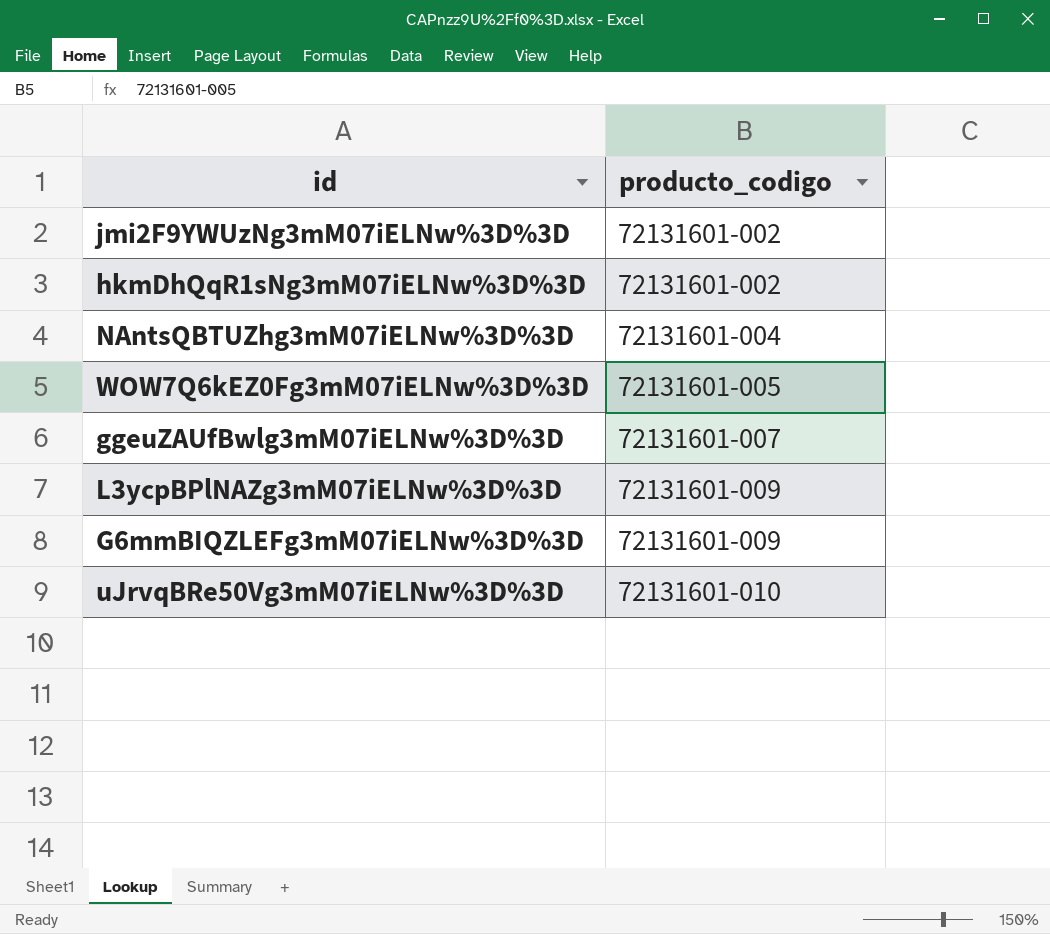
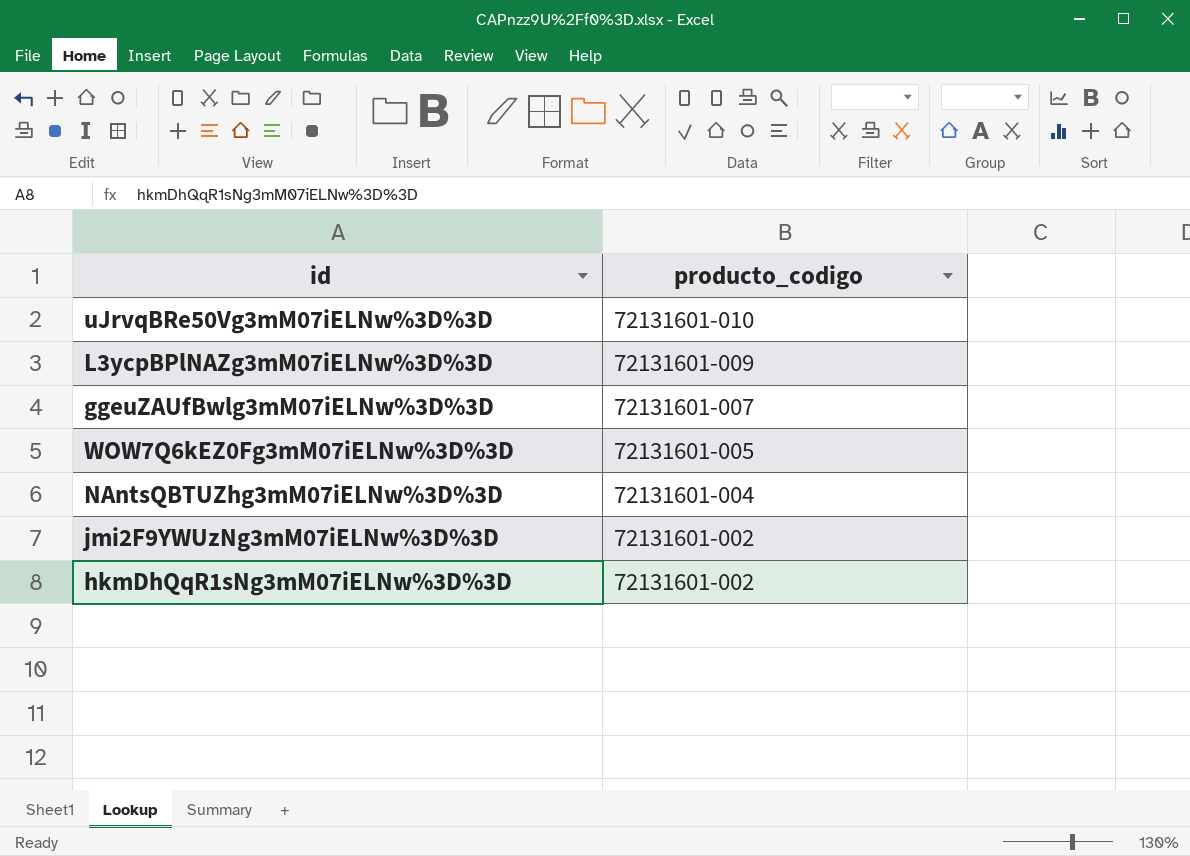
row order: producto_codigo ascending -> producto_codigo descending
row G6mmBIQZLEFg3mM07iELNw%3D%3D: 72131601-009 -> none

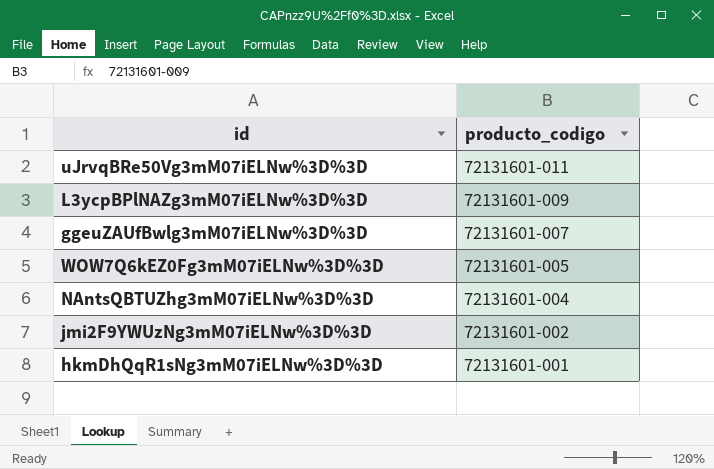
uJrvqBRe50Vg3mM07iELNw%3D%3D | producto_codigo: 72131601-010 -> 72131601-011
hkmDhQqR1sNg3mM07iELNw%3D%3D | producto_codigo: 72131601-002 -> 72131601-001

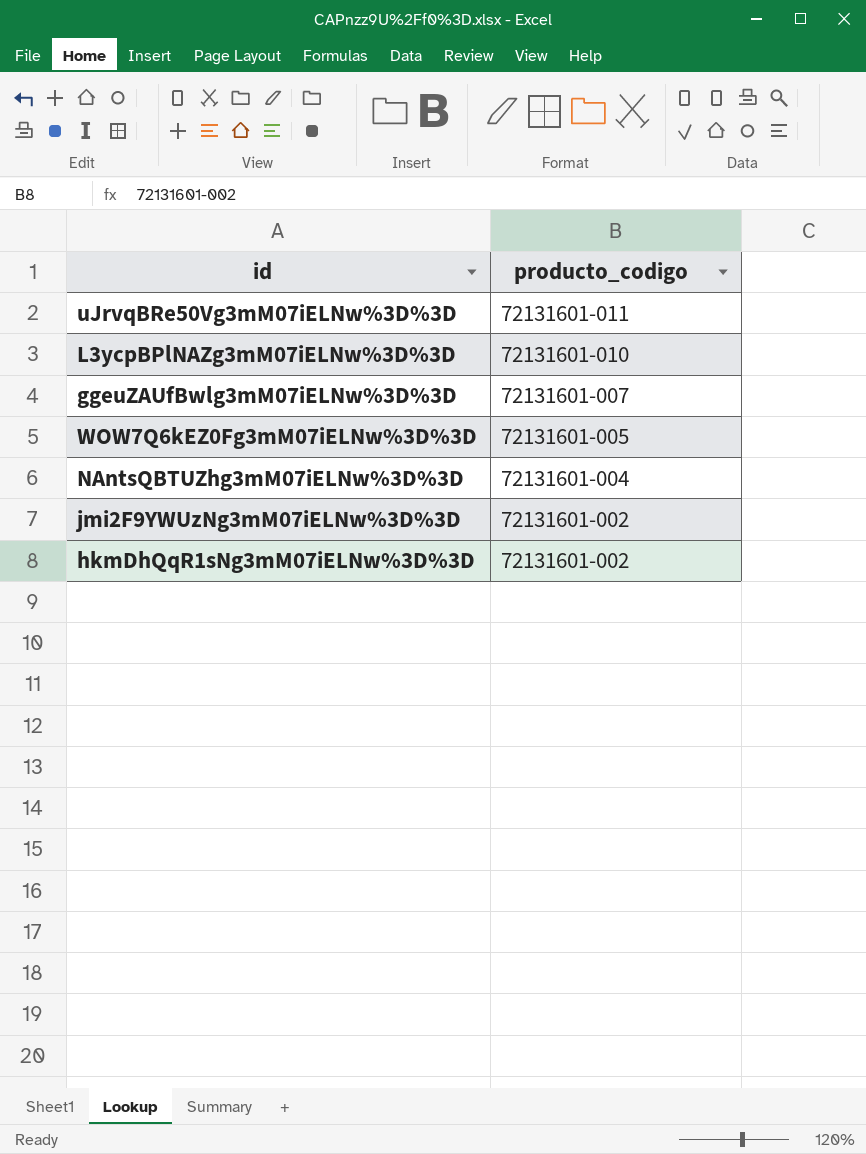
L3ycpBPlNAZg3mM07iELNw%3D%3D | producto_codigo: 72131601-009 -> 72131601-010
hkmDhQqR1sNg3mM07iELNw%3D%3D | producto_codigo: 72131601-001 -> 72131601-002

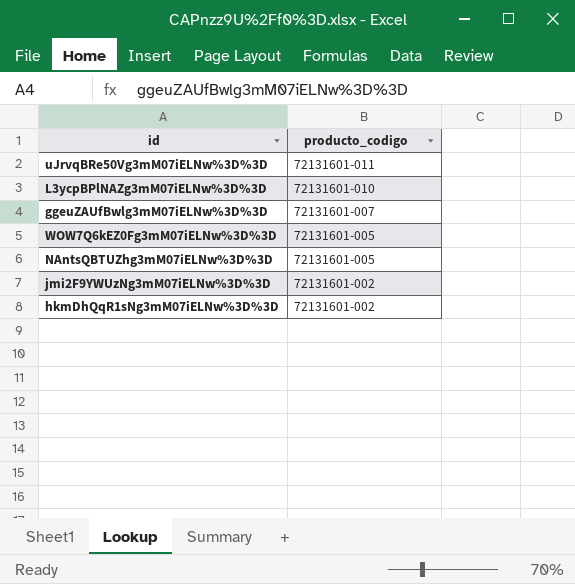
NAntsQBTUZhg3mM07iELNw%3D%3D | producto_codigo: 72131601-004 -> 72131601-005

